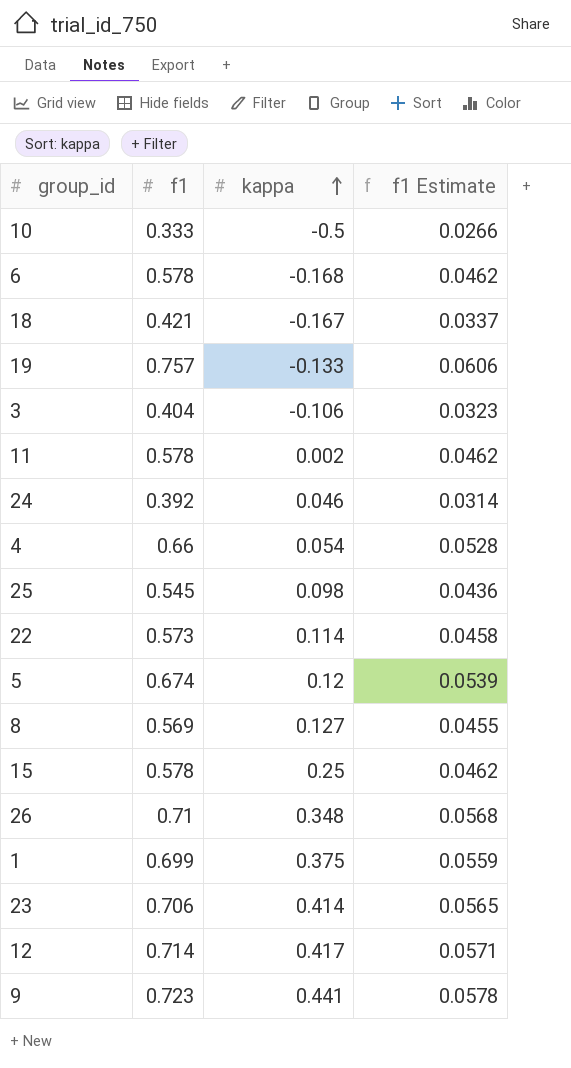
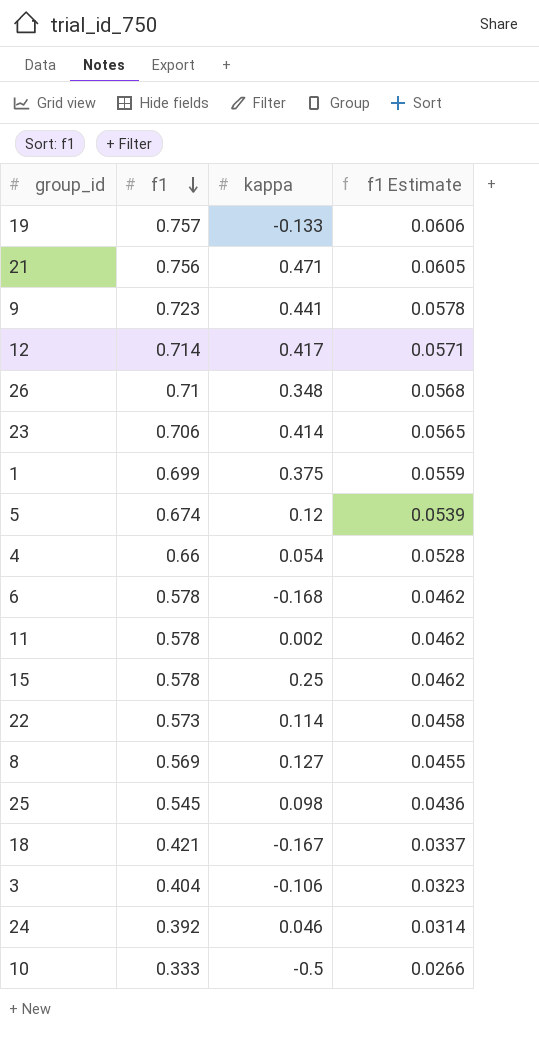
row order: kappa ascending -> f1 descending
row 21: none -> 0.756 | 0.471 | 0.0605

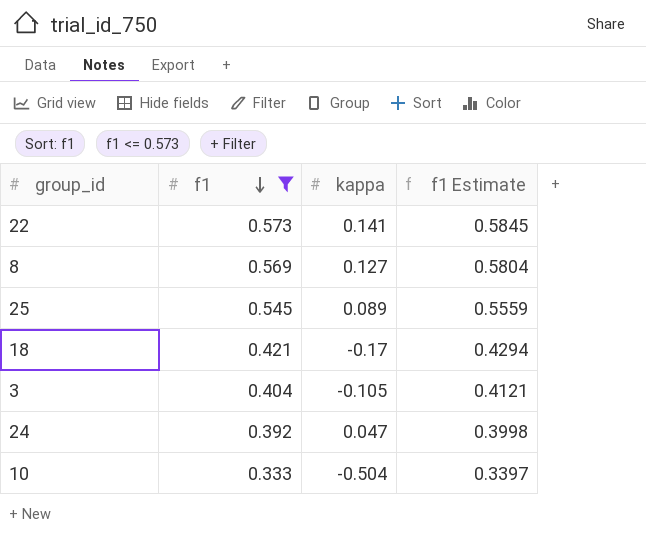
filter: none -> f1 <= 0.573
column f1 Estimate | formula: [f1] * 0.08 -> [f1] * 1.02
22 | kappa: 0.114 -> 0.141
25 | kappa: 0.098 -> 0.089
18 | kappa: -0.167 -> -0.17
3 | kappa: -0.106 -> -0.105
24 | kappa: 0.046 -> 0.047
10 | kappa: -0.5 -> -0.504

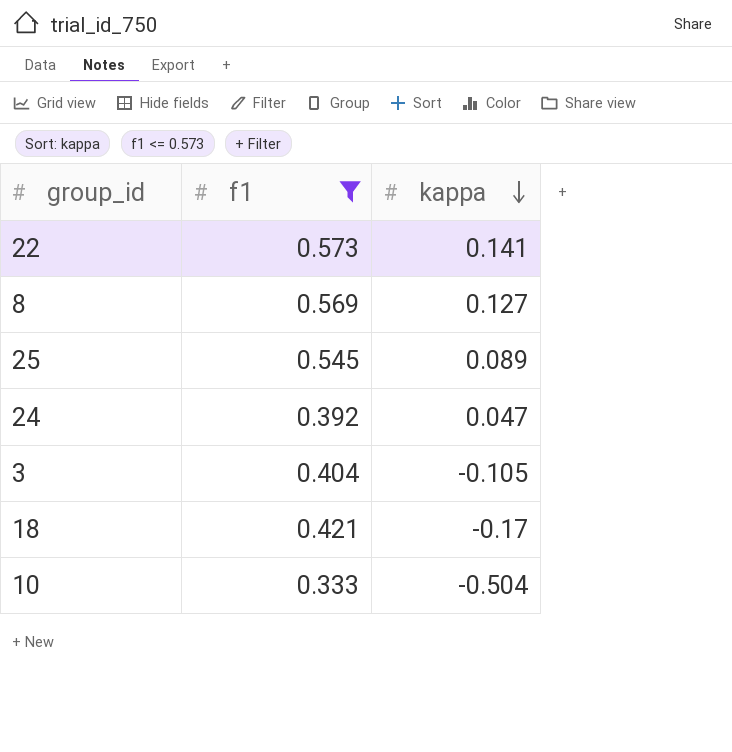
row order: f1 descending -> kappa descending
column f1 Estimate | formula: [f1] * 1.02 -> none

